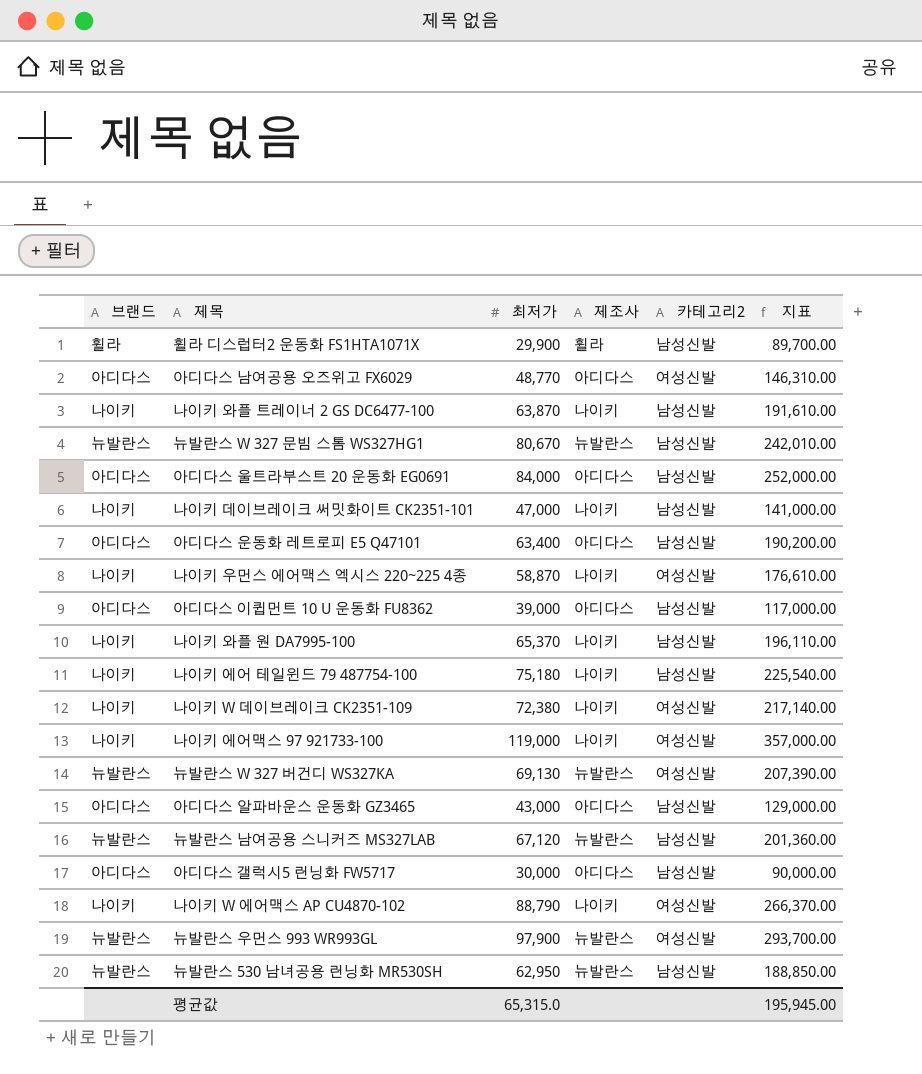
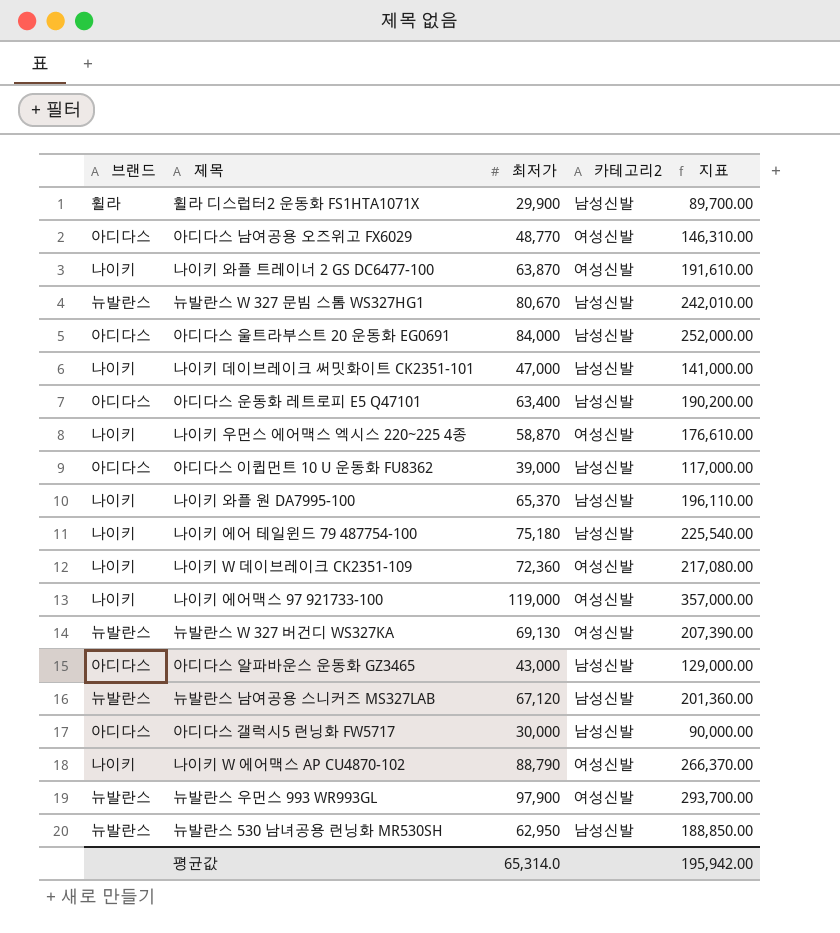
column 제조사 | position: 4 -> none
나이키 와플 트레이너 2 GS DC6477-100 | 카테고리2: 남성신발 -> 여성신발
나이키 W 데이브레이크 CK2351-109 | 최저가: 72,380 -> 72,360
나이키 W 데이브레이크 CK2351-109 | 지표: 217,140.00 -> 217,080.00
평균값 | 최저가: 65,315.0 -> 65,314.0
평균값 | 지표: 195,945.00 -> 195,942.00

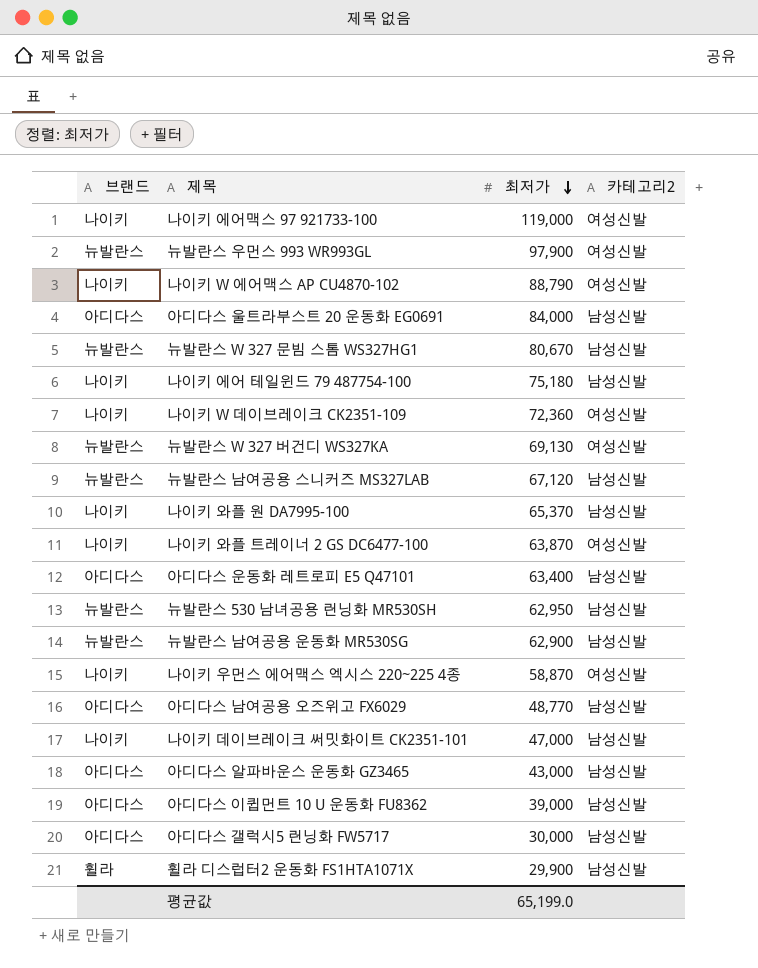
row order: none -> 최저가 descending
column 지표 | formula: [최저가] * 3 -> none
row 뉴발란스 남여공용 운동화 MR530SG: none -> 뉴발란스 | 62,900 | 남성신발
아디다스 남여공용 오즈위고 FX6029 | 카테고리2: 여성신발 -> 남성신발
평균값 | 최저가: 65,314.0 -> 65,199.0

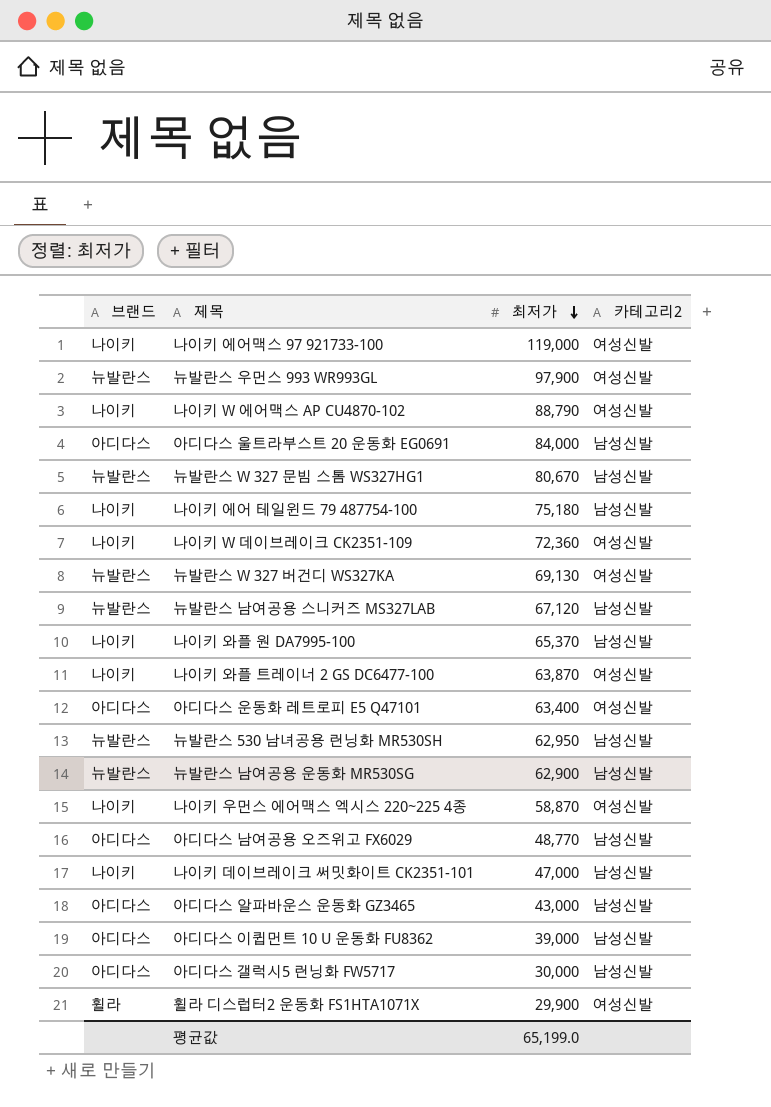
아디다스 운동화 레트로피 E5 Q47101 | 카테고리2: 남성신발 -> 여성신발
휠라 디스럽터2 운동화 FS1HTA1071X | 카테고리2: 남성신발 -> 여성신발

